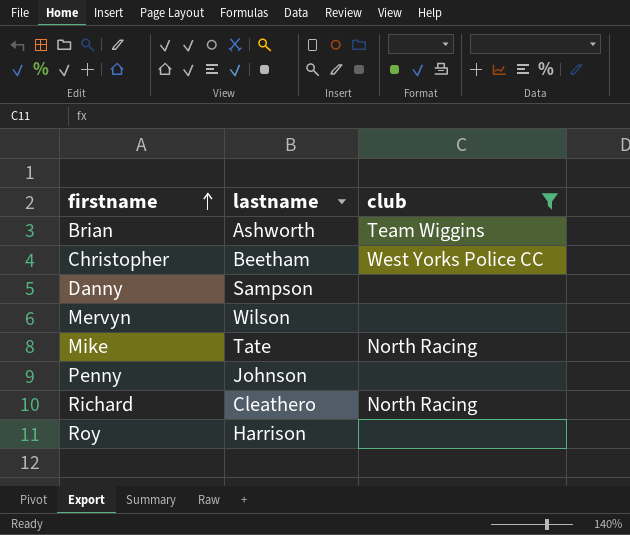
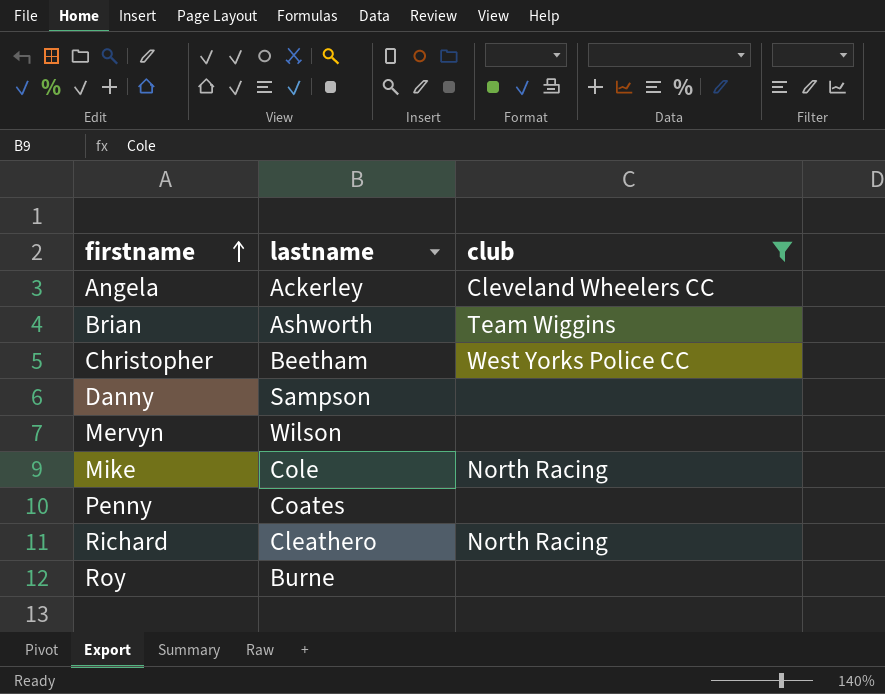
row Angela: none -> Ackerley | Cleveland Wheelers CC
Mike | lastname: Tate -> Cole
Penny | lastname: Johnson -> Coates
Roy | lastname: Harrison -> Burne

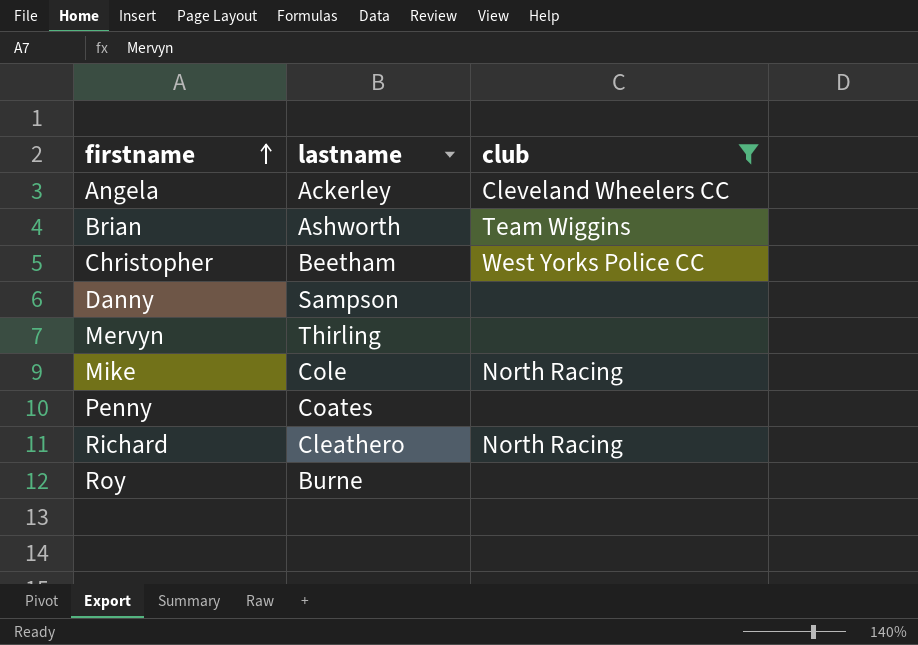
Mervyn | lastname: Wilson -> Thirling

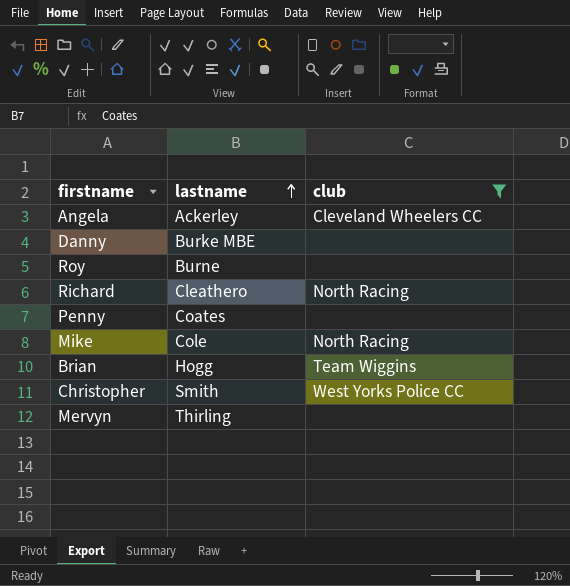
row order: firstname ascending -> lastname ascending
Danny | lastname: Sampson -> Burke MBE
Brian | lastname: Ashworth -> Hogg
Christopher | lastname: Beetham -> Smith

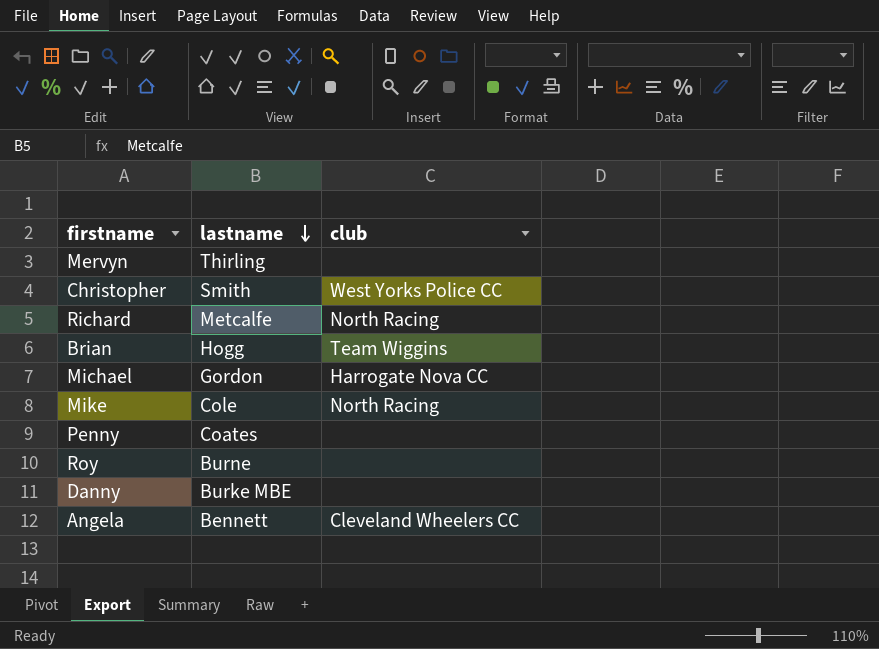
filter: club != Harrogate Nova CC -> none
row order: lastname ascending -> lastname descending
Richard | lastname: Cleathero -> Metcalfe
Angela | lastname: Ackerley -> Bennett

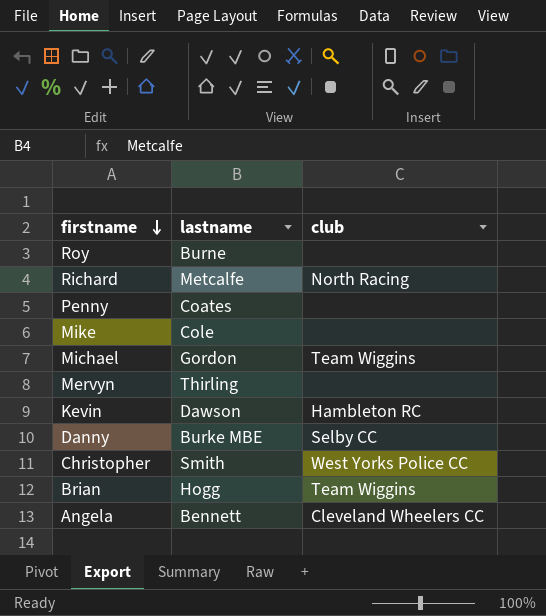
row order: lastname descending -> firstname descending
Mike | club: North Racing -> none
Michael | club: Harrogate Nova CC -> Team Wiggins
row Kevin: none -> Dawson | Hambleton RC
Danny | club: none -> Selby CC

